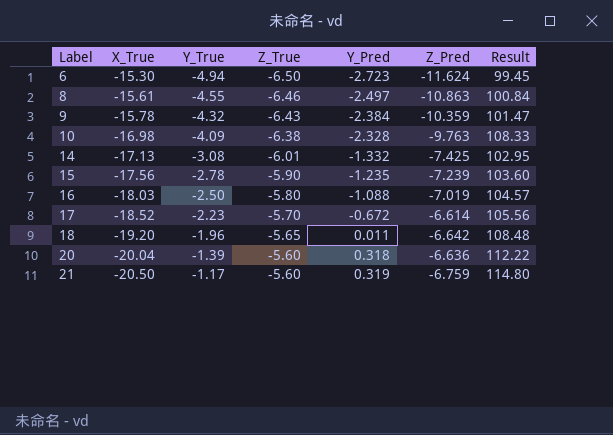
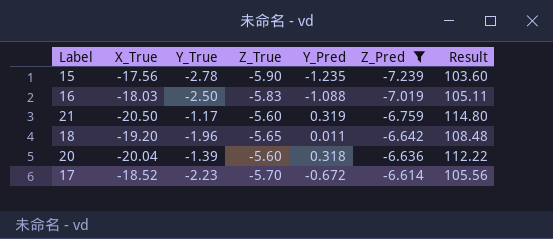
filter: none -> Z_Pred >= -7.239
row order: Label ascending -> Z_Pred ascending
16 | Z_True: -5.80 -> -5.83
16 | Result: 104.57 -> 105.11

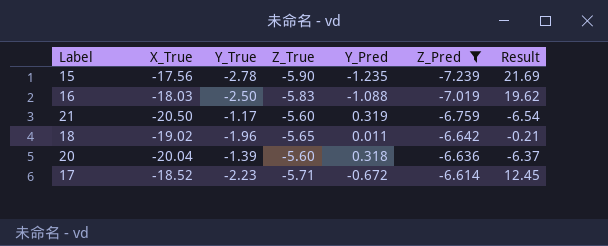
column Result | formula: [X_True] * [Z_True] -> [X_True] * [Y_Pred]
18 | X_True: -19.20 -> -19.02
17 | Z_True: -5.70 -> -5.71

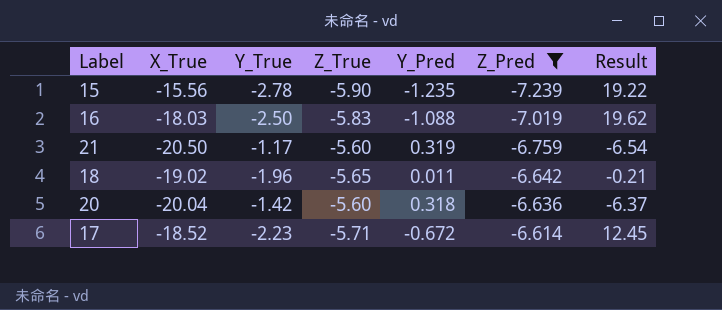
15 | X_True: -17.56 -> -15.56
15 | Result: 21.69 -> 19.22
20 | Y_True: -1.39 -> -1.42

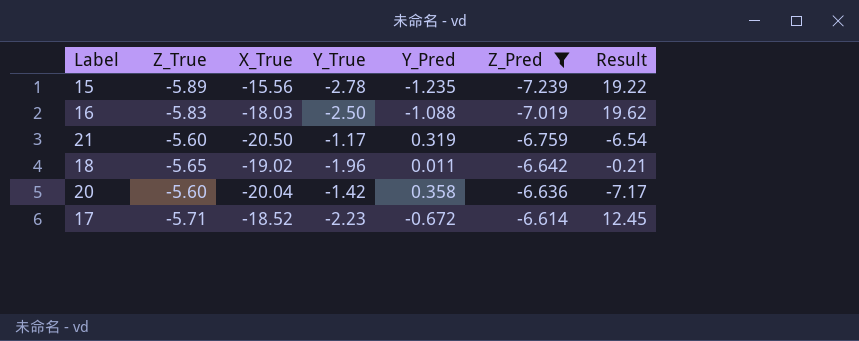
column Z_True | position: 4 -> 2
15 | Z_True: -5.90 -> -5.89
20 | Y_Pred: 0.318 -> 0.358
20 | Result: -6.37 -> -7.17

